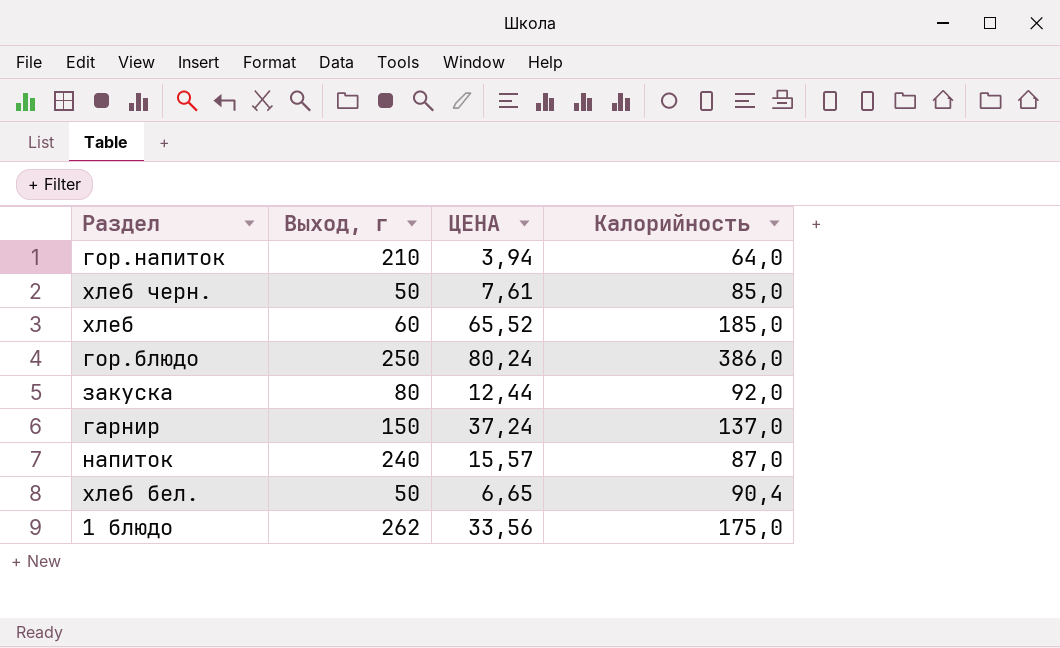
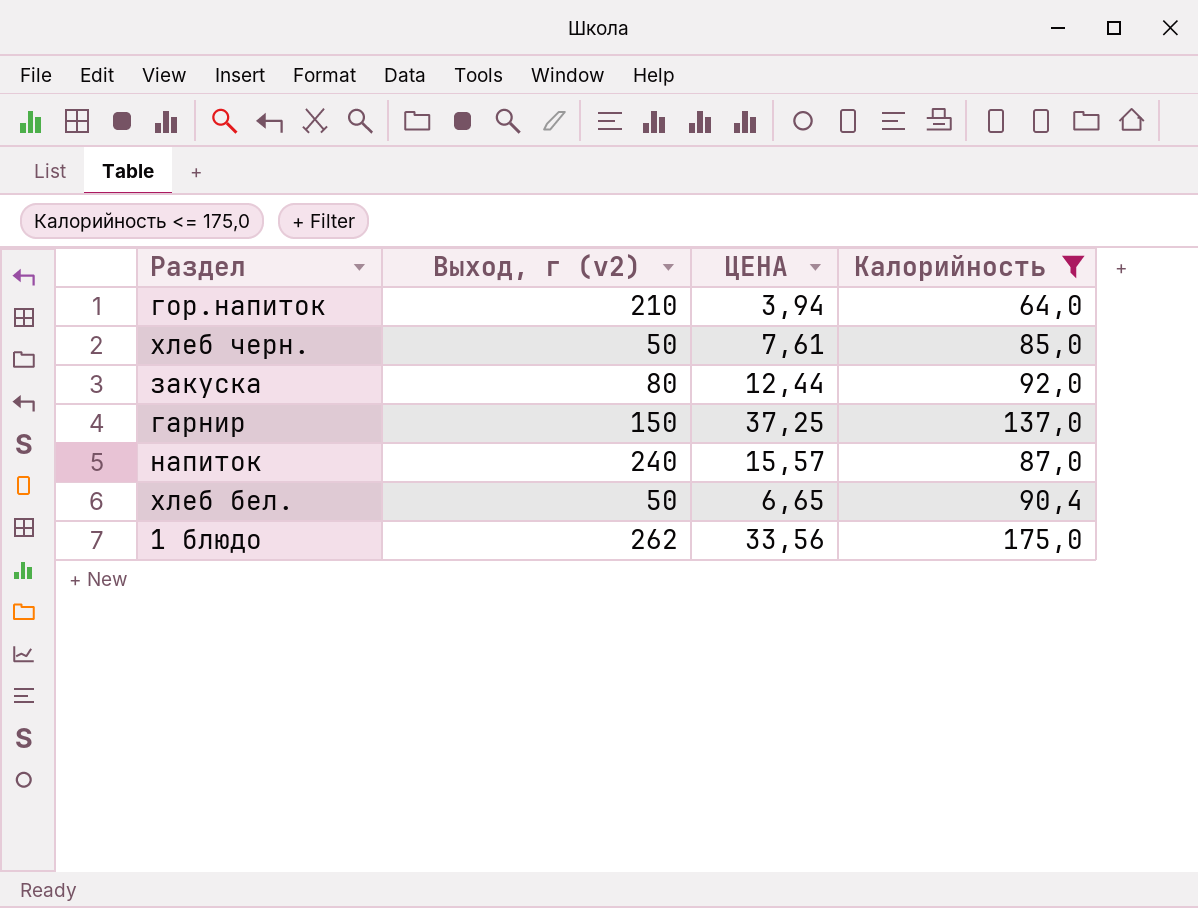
filter: none -> Калорийность <= 175,0
column name: Выход, г -> Выход, г (v2)
гарнир | ЦЕНА: 37,24 -> 37,25

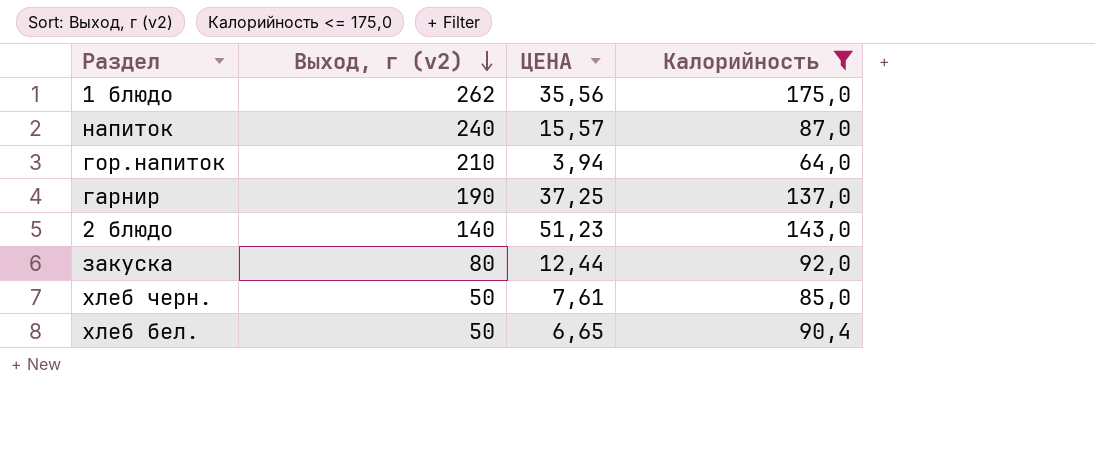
row order: none -> Выход, г (v2) descending
1 блюдо | ЦЕНА: 33,56 -> 35,56
гарнир | Выход, г (v2): 150 -> 190
row 2 блюдо: none -> 140 | 51,23 | 143,0

